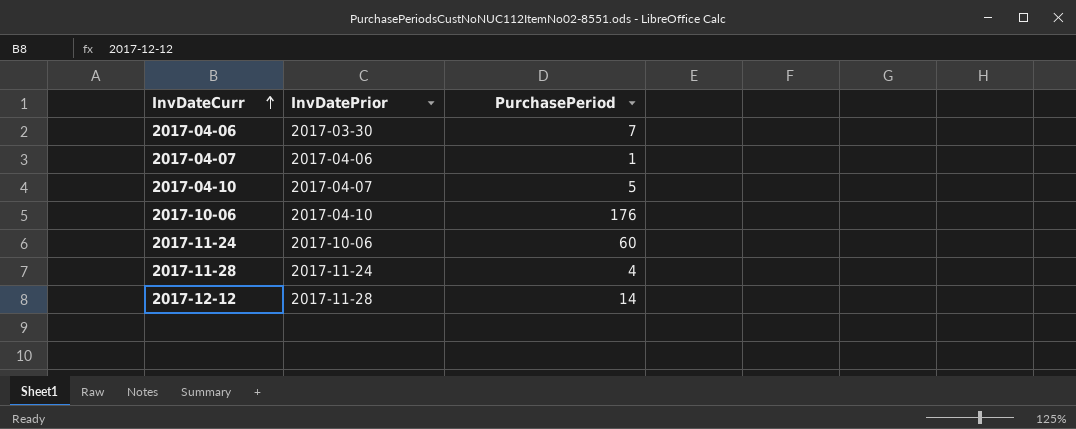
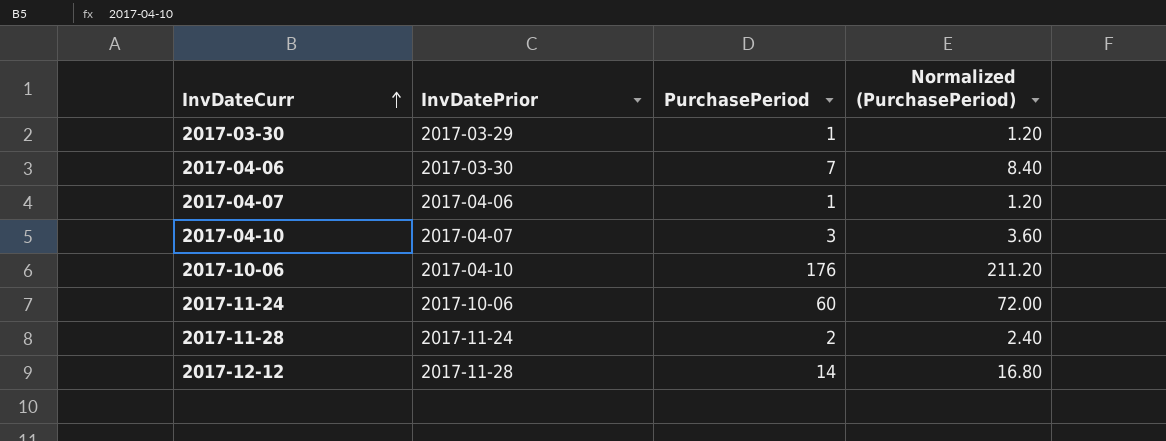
column Normalized (PurchasePeriod) | formula: none -> [PurchasePeriod] * 1.2
row 2017-03-30: none -> 2017-03-29 | 1 | 1.20
2017-04-10 | PurchasePeriod: 5 -> 3
2017-11-28 | PurchasePeriod: 4 -> 2

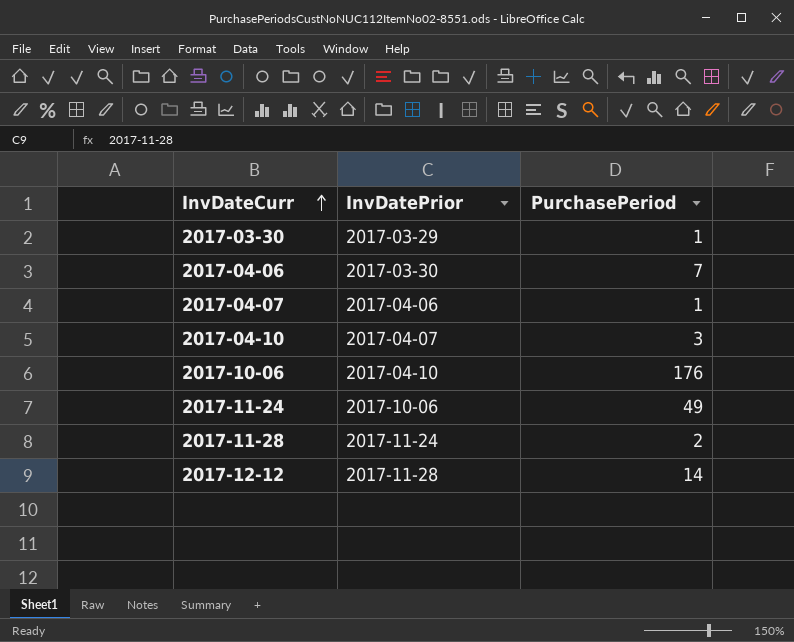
column Normalized (PurchasePeriod) | formula: [PurchasePeriod] * 1.2 -> none
2017-11-24 | PurchasePeriod: 60 -> 49

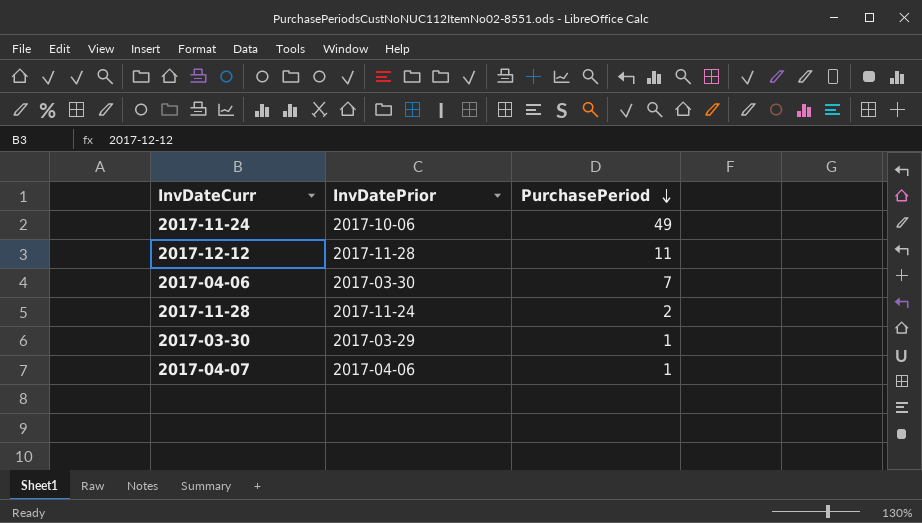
row order: InvDateCurr ascending -> PurchasePeriod descending
row 2017-04-10: 2017-04-07 | 3 -> none
row 2017-10-06: 2017-04-10 | 176 -> none
2017-12-12 | PurchasePeriod: 14 -> 11

